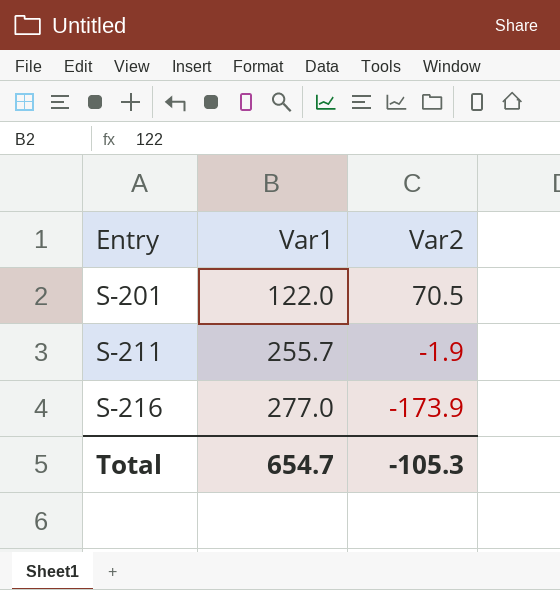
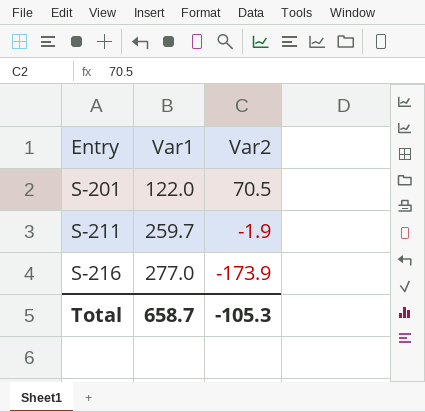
S-211 | Var1: 255.7 -> 259.7
Total | Var1: 654.7 -> 658.7

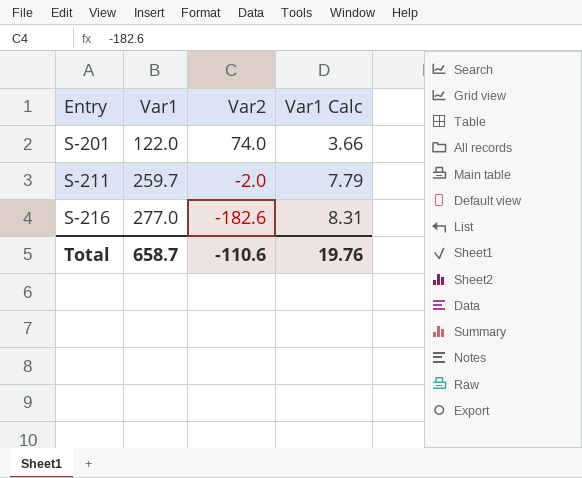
column Var1 Calc | formula: none -> [Var1] * 0.03
S-201 | Var2: 70.5 -> 74.0
S-211 | Var2: -1.9 -> -2.0
S-216 | Var2: -173.9 -> -182.6
Total | Var2: -105.3 -> -110.6

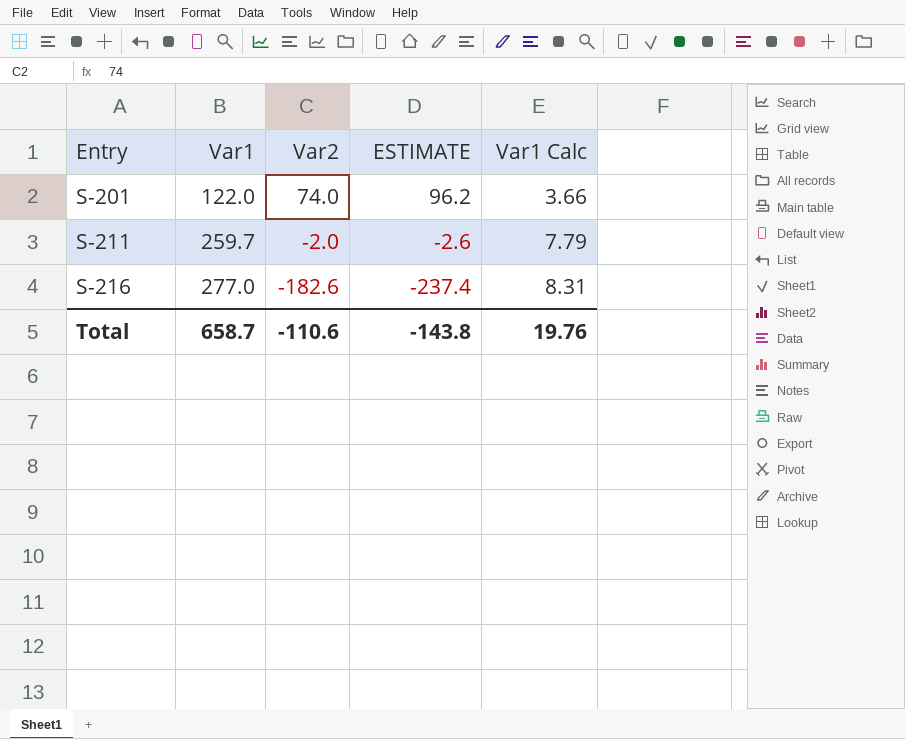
column ESTIMATE | formula: none -> [Var2] * 1.3

